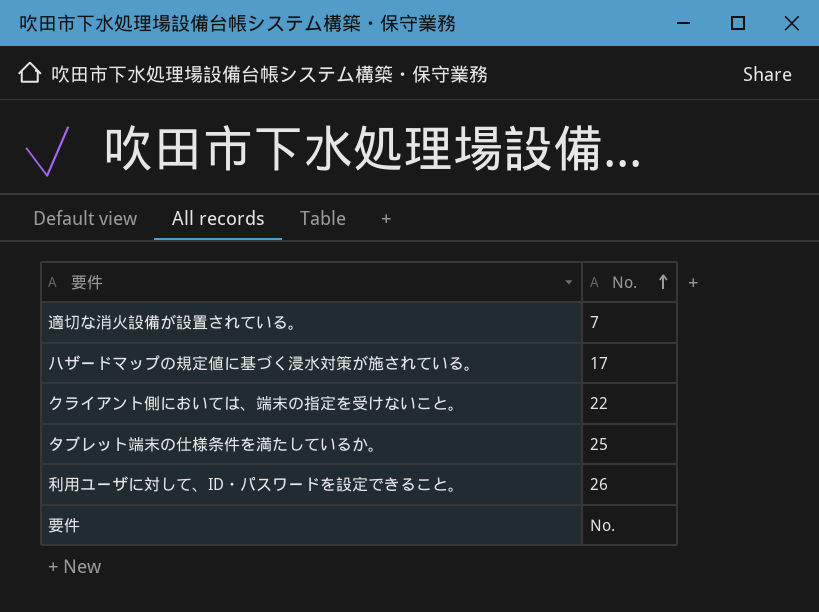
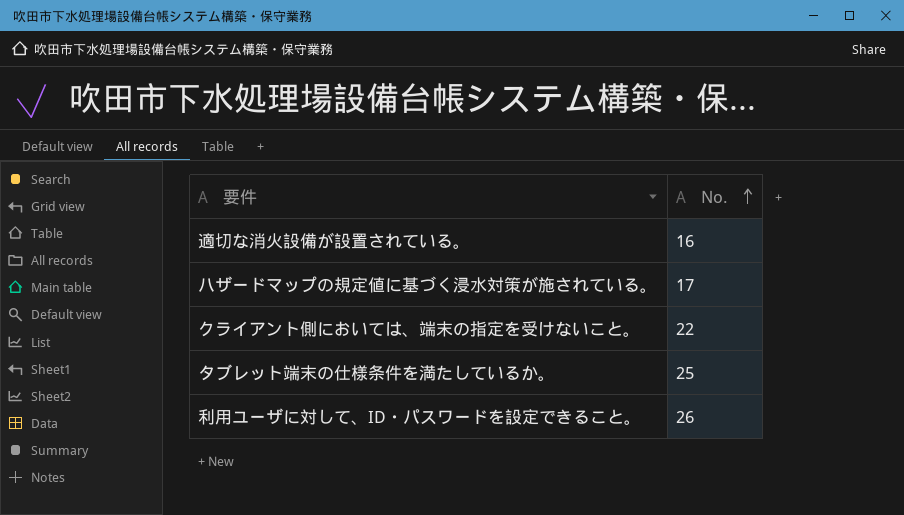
row 要件: No. -> none
適切な消火設備が設置されている。 | No.: 7 -> 16

